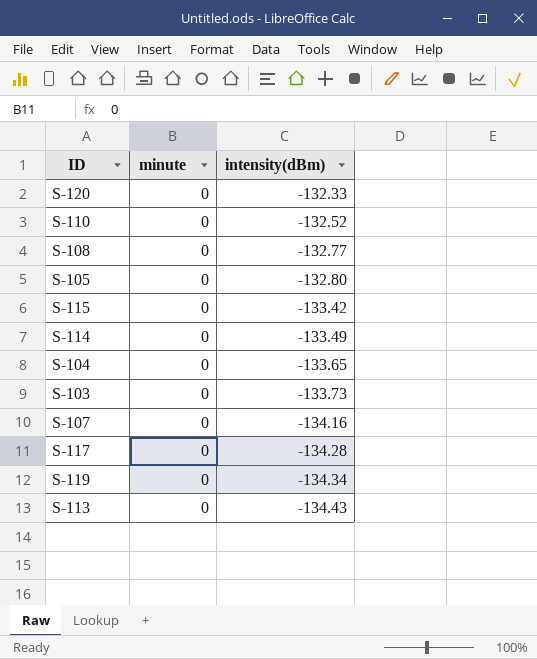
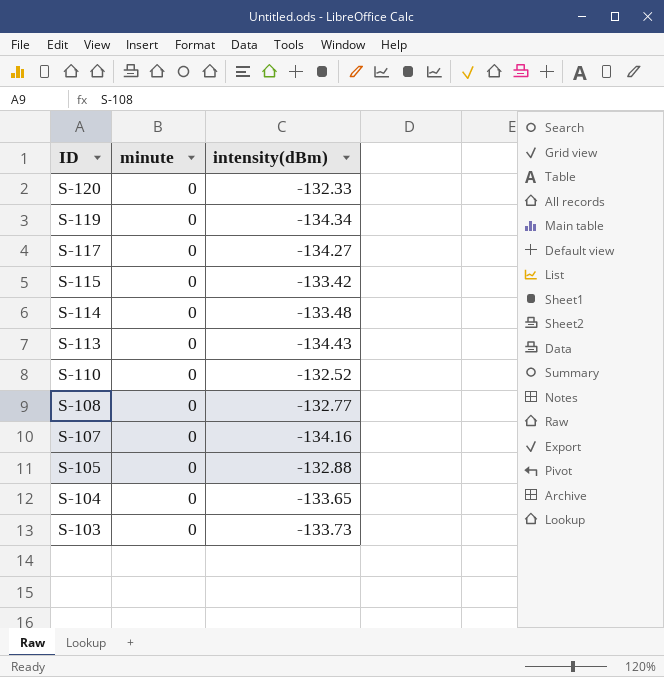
row order: intensity(dBm) descending -> ID descending
S-117 | intensity(dBm): -134.28 -> -134.27
S-114 | intensity(dBm): -133.49 -> -133.48
S-105 | intensity(dBm): -132.80 -> -132.88

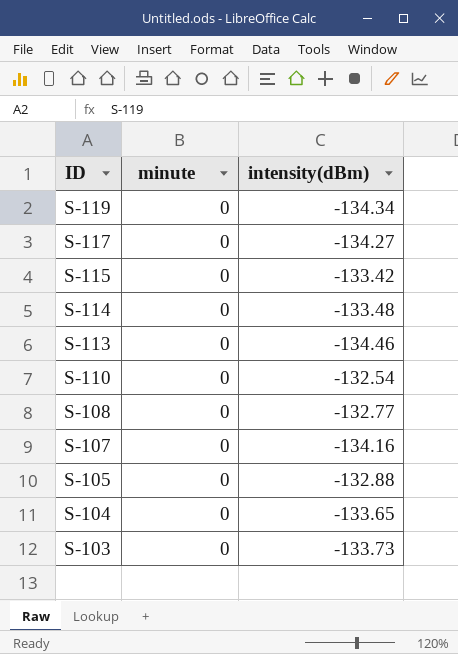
row S-120: 0 | -132.33 -> none
S-113 | intensity(dBm): -134.43 -> -134.46
S-110 | intensity(dBm): -132.52 -> -132.54

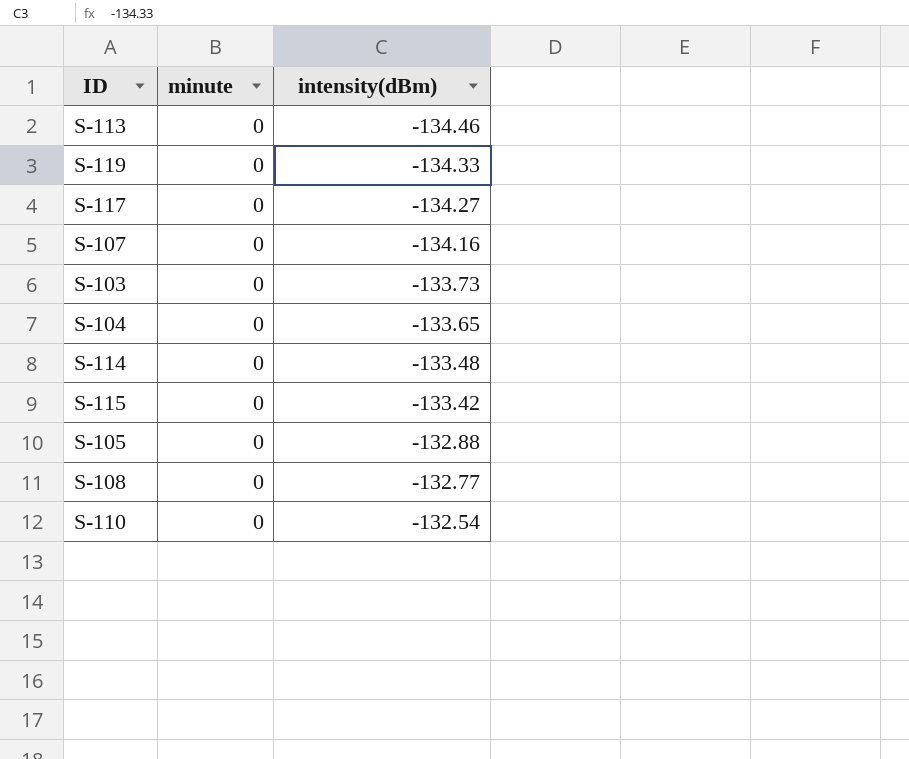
row order: ID descending -> intensity(dBm) ascending
S-119 | intensity(dBm): -134.34 -> -134.33

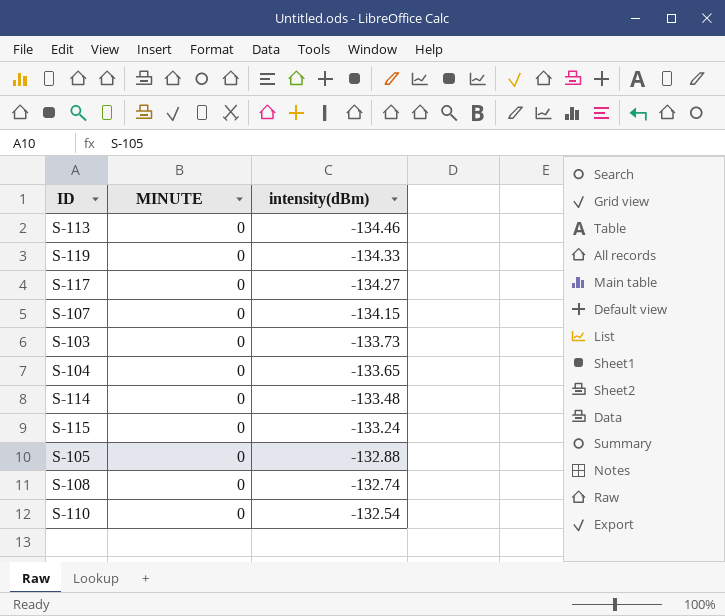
column name: minute -> MINUTE
S-107 | intensity(dBm): -134.16 -> -134.15
S-115 | intensity(dBm): -133.42 -> -133.24
S-108 | intensity(dBm): -132.77 -> -132.74

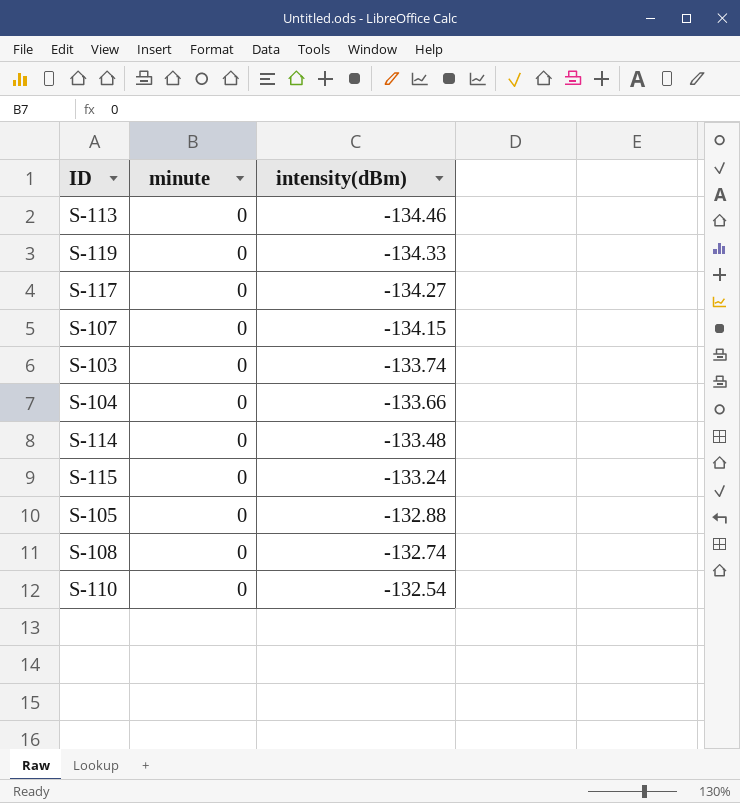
column name: MINUTE -> minute
S-103 | intensity(dBm): -133.73 -> -133.74
S-104 | intensity(dBm): -133.65 -> -133.66

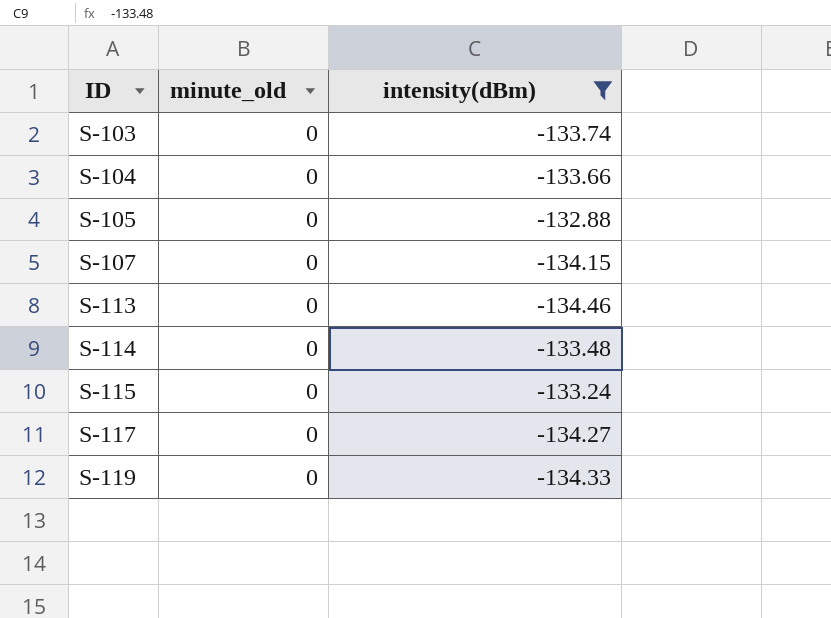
filter: none -> intensity(dBm) <= -132.88
row order: intensity(dBm) ascending -> ID ascending
column name: minute -> minute_old

